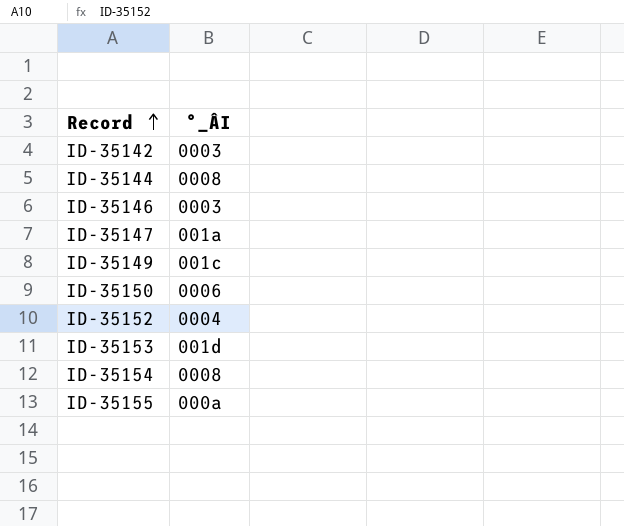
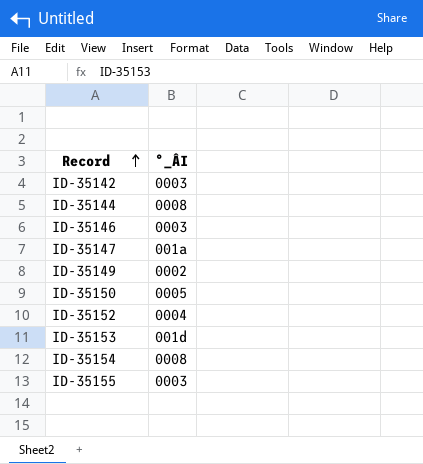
ID-35149 | °_ÂI: 001c -> 0002
ID-35150 | °_ÂI: 0006 -> 0005
ID-35155 | °_ÂI: 000a -> 0003

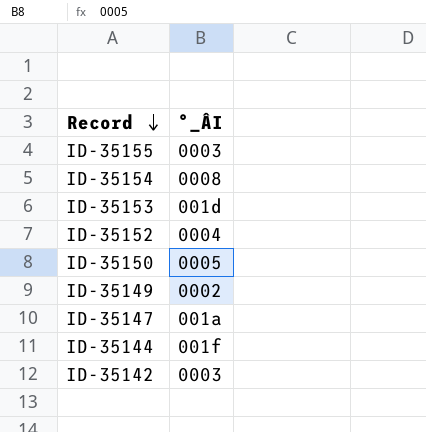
row order: Record ascending -> Record descending
row ID-35146: 0003 -> none
ID-35144 | °_ÂI: 0008 -> 001f

